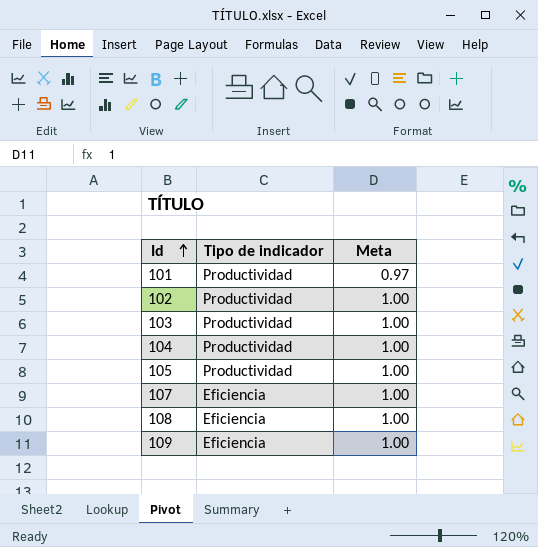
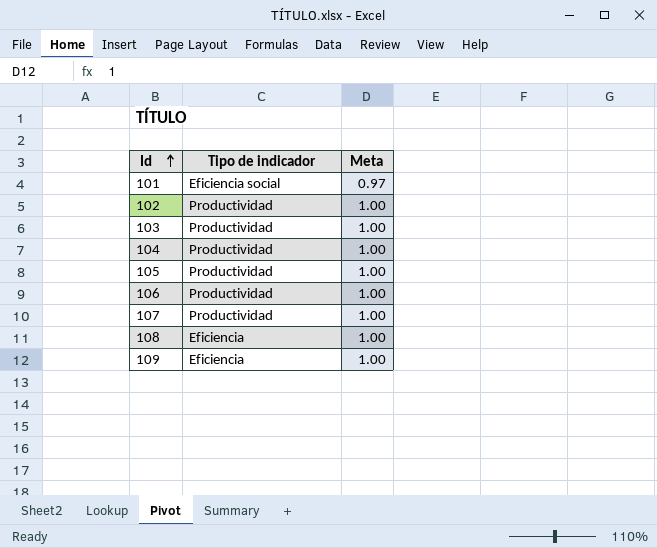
101 | Tipo de indicador: Productividad -> Eficiencia social
row 106: none -> Productividad | 1.00
107 | Tipo de indicador: Eficiencia -> Productividad

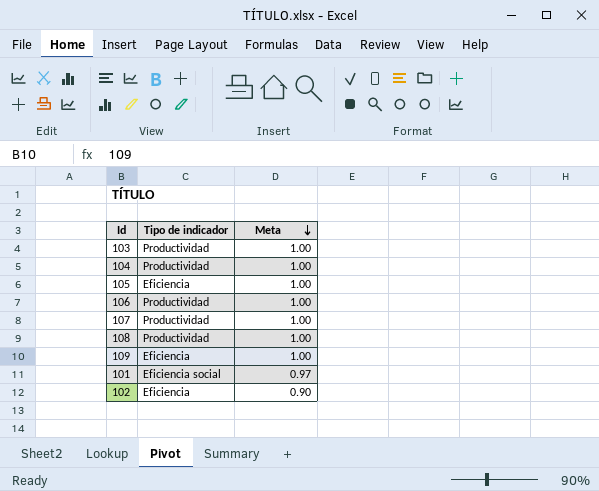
row order: Id ascending -> Meta descending
105 | Tipo de indicador: Productividad -> Eficiencia
108 | Tipo de indicador: Eficiencia -> Productividad
102 | Tipo de indicador: Productividad -> Eficiencia
102 | Meta: 1.00 -> 0.90

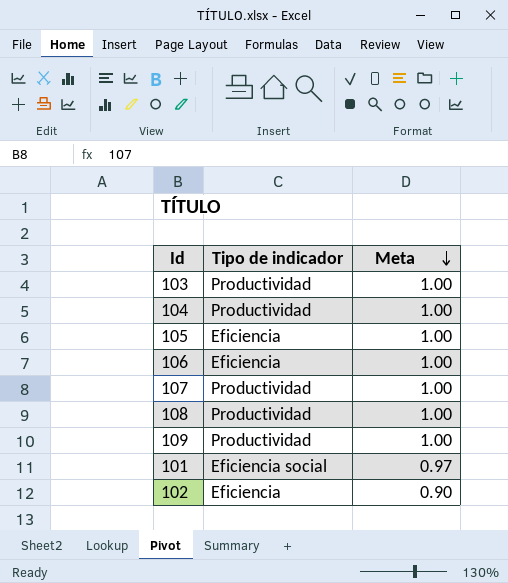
106 | Tipo de indicador: Productividad -> Eficiencia
109 | Tipo de indicador: Eficiencia -> Productividad

